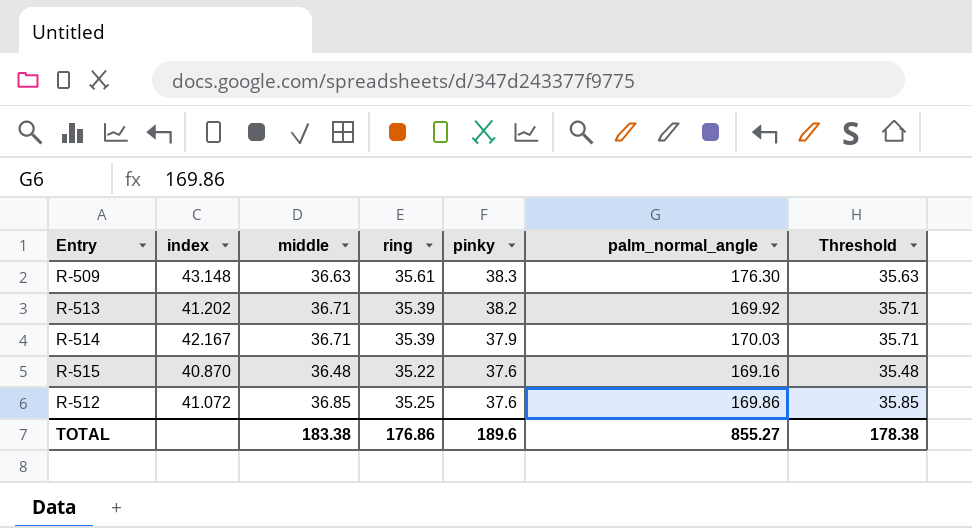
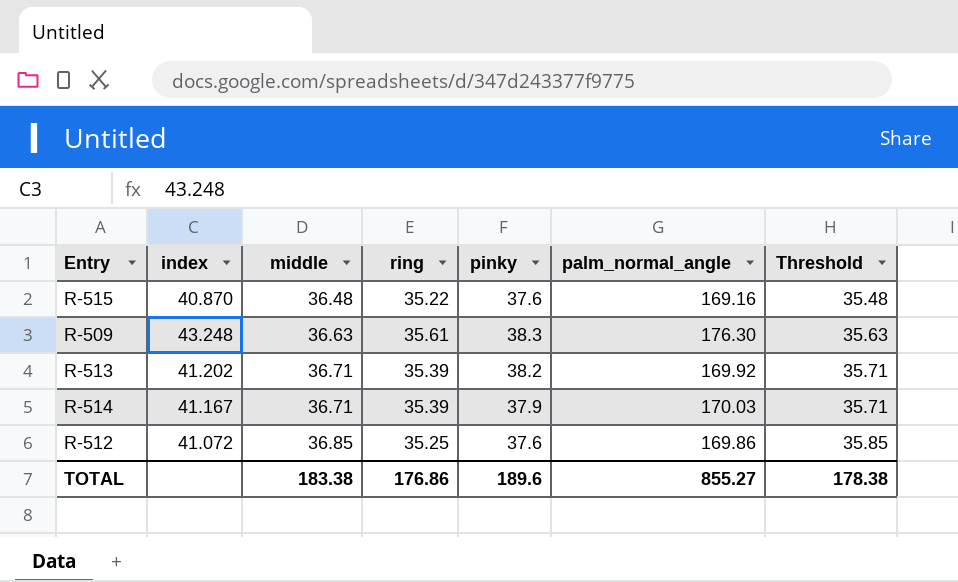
row order: pinky descending -> middle ascending
R-509 | index: 43.148 -> 43.248
R-514 | index: 42.167 -> 41.167

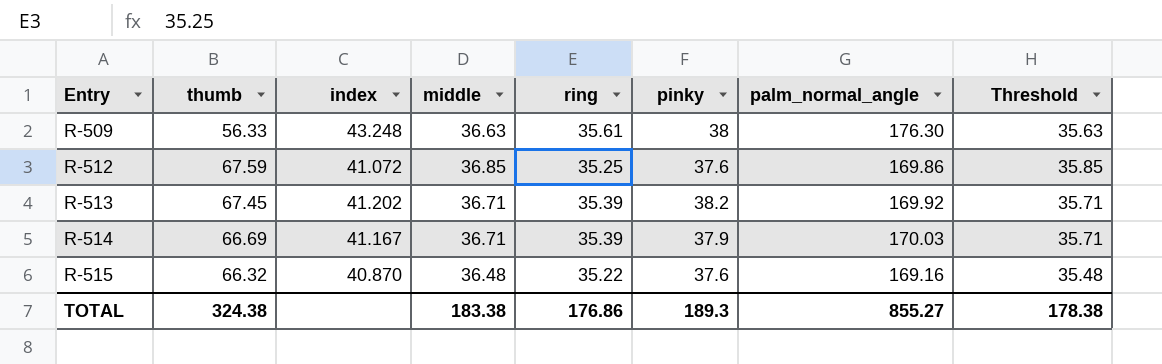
row order: middle ascending -> Entry ascending
column thumb | position: none -> 2
R-509 | pinky: 38.3 -> 38
TOTAL | pinky: 189.6 -> 189.3

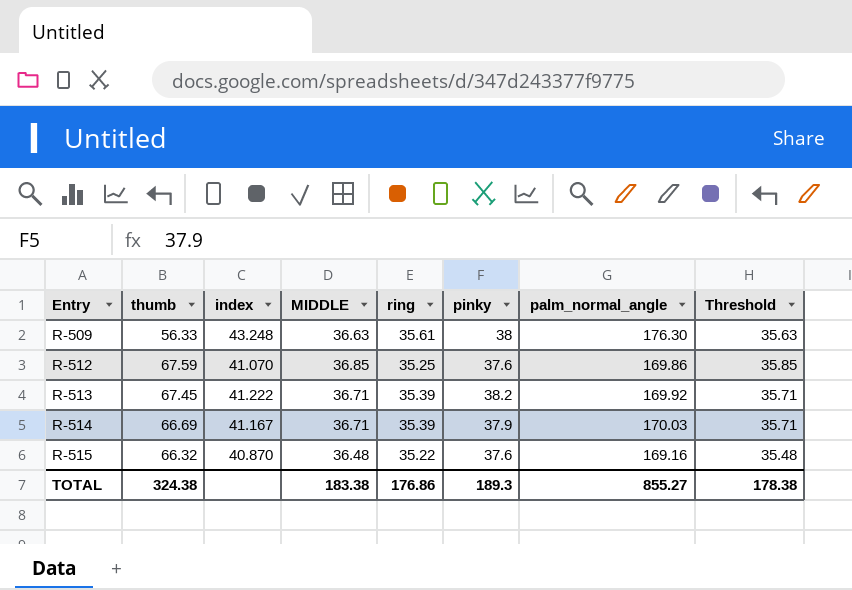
column name: middle -> MIDDLE
R-512 | index: 41.072 -> 41.070
R-513 | index: 41.202 -> 41.222

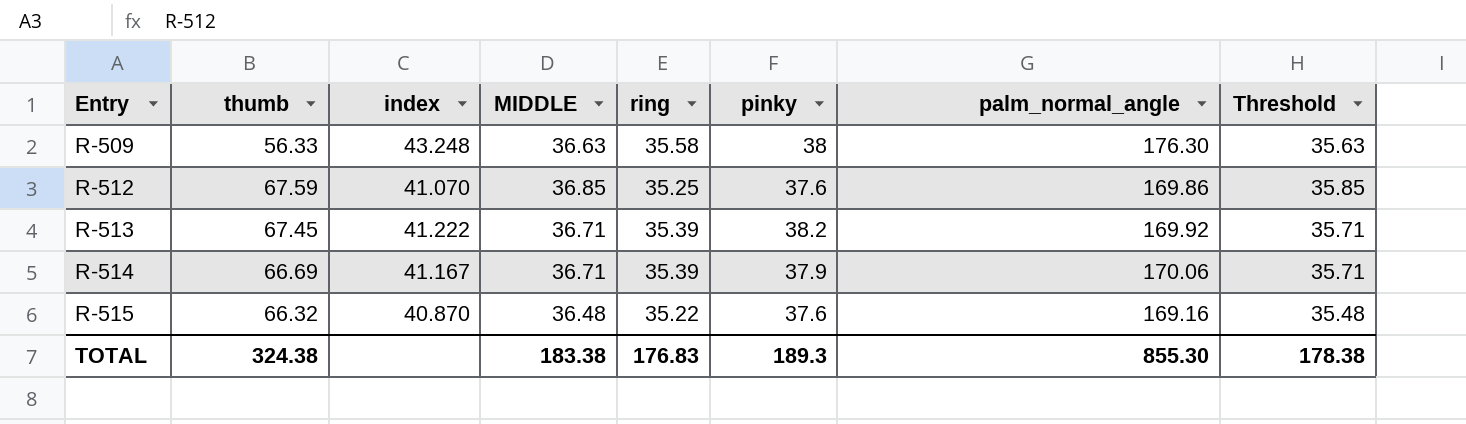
R-509 | ring: 35.61 -> 35.58
R-514 | palm_normal_angle: 170.03 -> 170.06
TOTAL | ring: 176.86 -> 176.83
TOTAL | palm_normal_angle: 855.27 -> 855.30

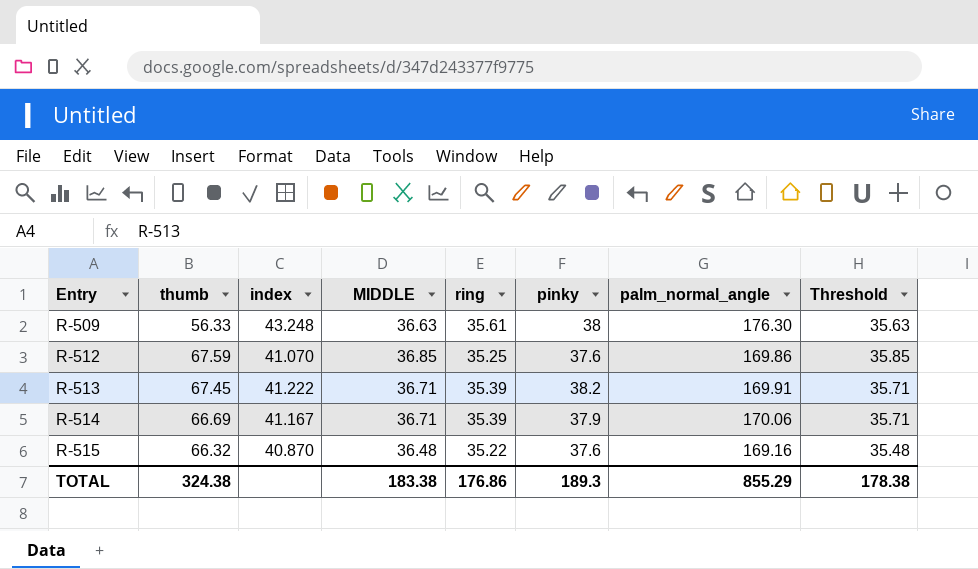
R-509 | ring: 35.58 -> 35.61
R-513 | palm_normal_angle: 169.92 -> 169.91
TOTAL | ring: 176.83 -> 176.86
TOTAL | palm_normal_angle: 855.30 -> 855.29

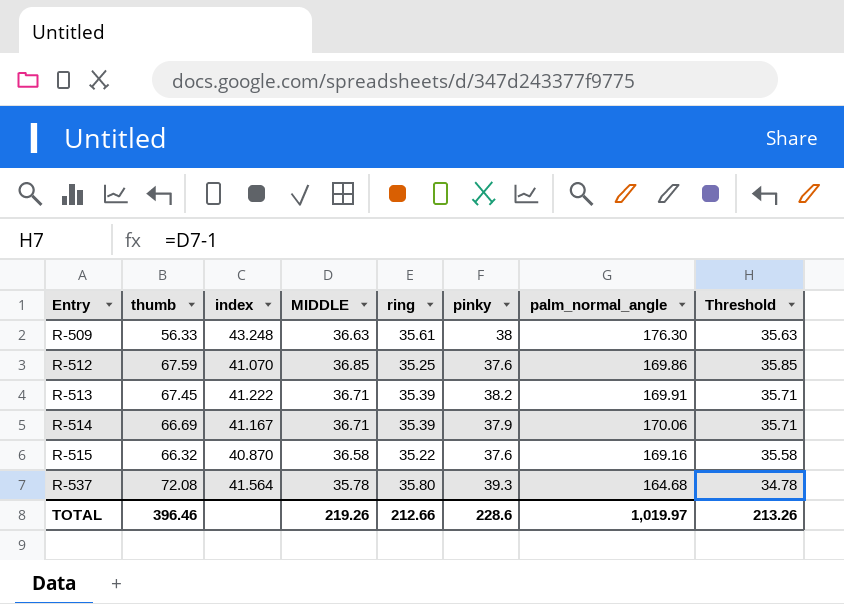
R-515 | MIDDLE: 36.48 -> 36.58
R-515 | Threshold: 35.48 -> 35.58
row R-537: none -> 72.08 | 41.564 | 35.78 | 35.80 | 39.3 | 164.68 | 34.78
TOTAL | thumb: 324.38 -> 396.46
TOTAL | MIDDLE: 183.38 -> 219.26
TOTAL | ring: 176.86 -> 212.66
TOTAL | pinky: 189.3 -> 228.6
TOTAL | palm_normal_angle: 855.29 -> 1,019.97
TOTAL | Threshold: 178.38 -> 213.26

